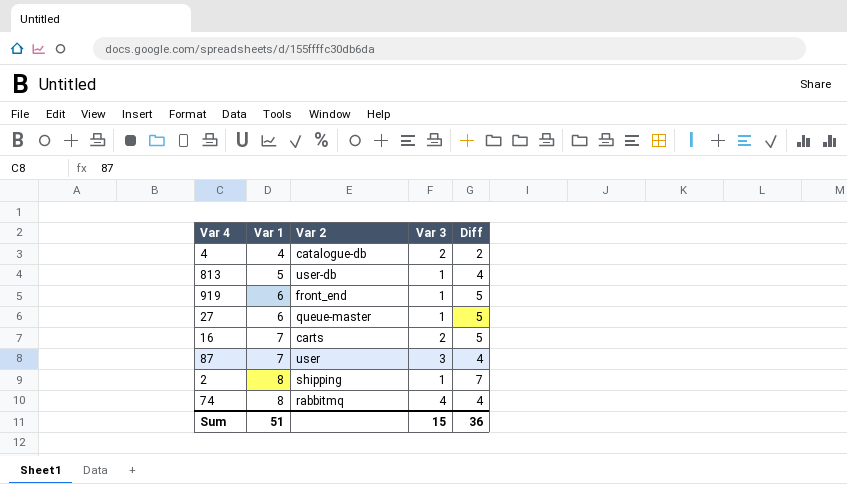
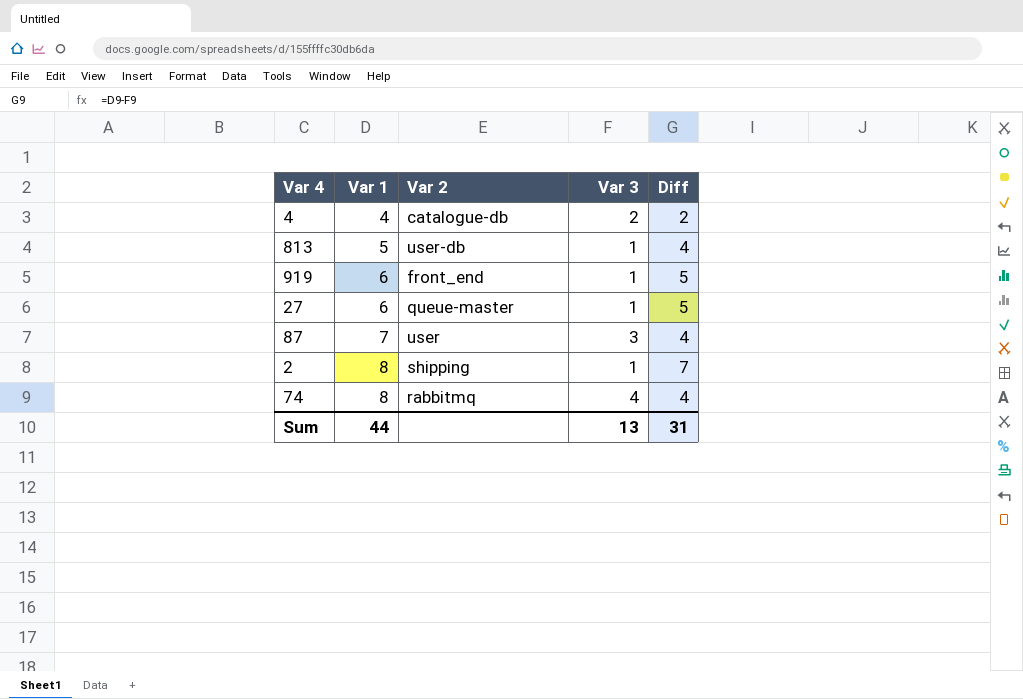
row 16: 7 | carts | 2 | 5 -> none
Sum | Var 1: 51 -> 44
Sum | Var 3: 15 -> 13
Sum | Diff: 36 -> 31

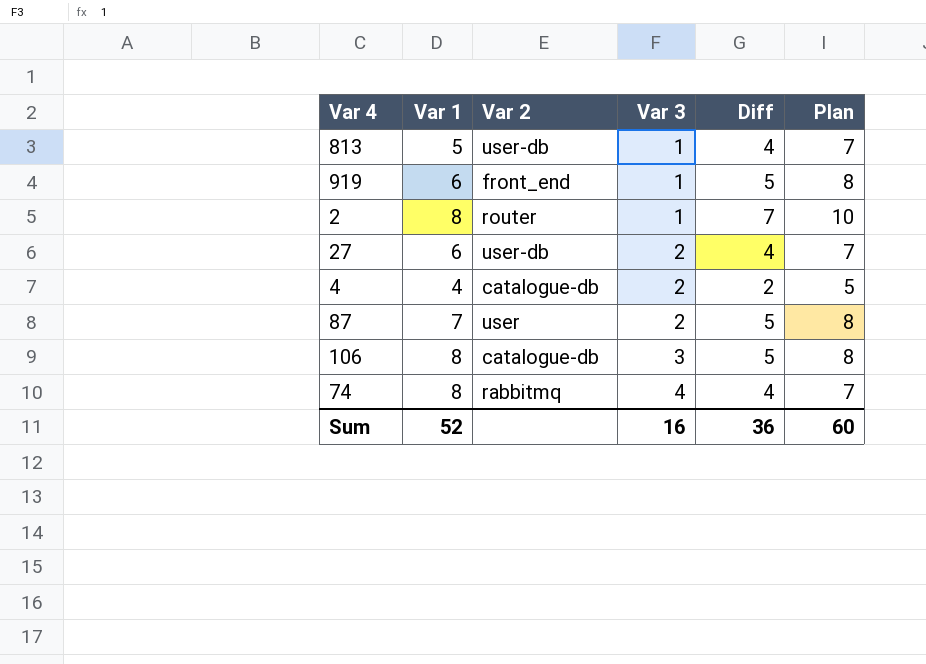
row order: Var 1 ascending -> Var 3 ascending
column Plan | formula: none -> [Diff] + 3
2 | Var 2: shipping -> router
27 | Var 2: queue-master -> user-db
27 | Var 3: 1 -> 2
27 | Diff: 5 -> 4
87 | Var 3: 3 -> 2
87 | Diff: 4 -> 5
row 106: none -> 8 | catalogue-db | 3 | 5 | 8
Sum | Var 1: 44 -> 52
Sum | Var 3: 13 -> 16
Sum | Diff: 31 -> 36

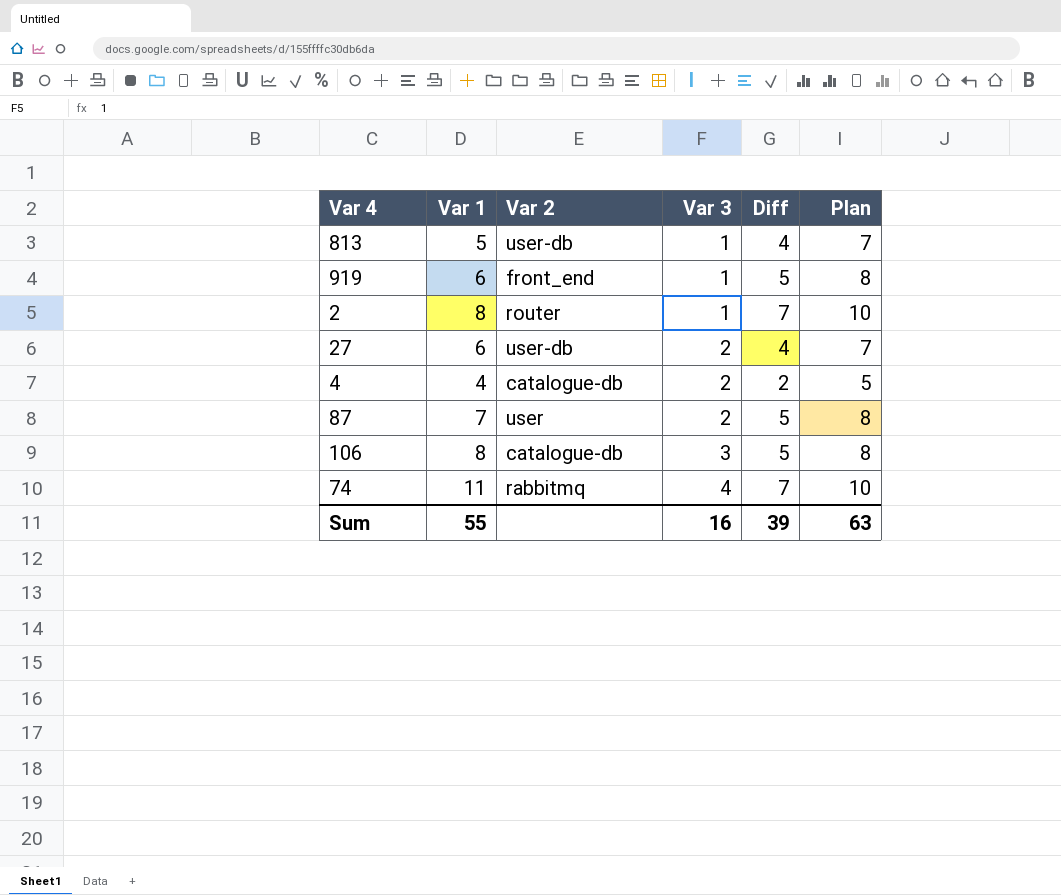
74 | Var 1: 8 -> 11
74 | Diff: 4 -> 7
74 | Plan: 7 -> 10
Sum | Var 1: 52 -> 55
Sum | Diff: 36 -> 39
Sum | Plan: 60 -> 63

